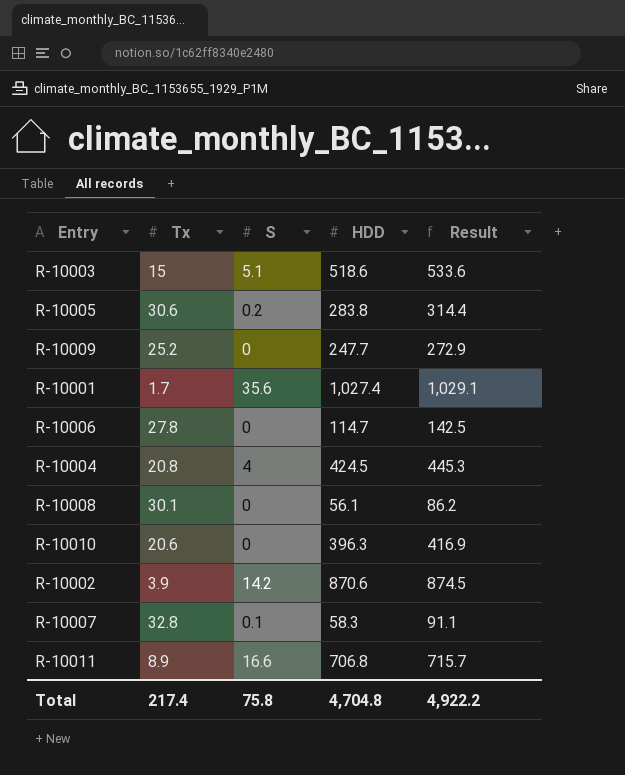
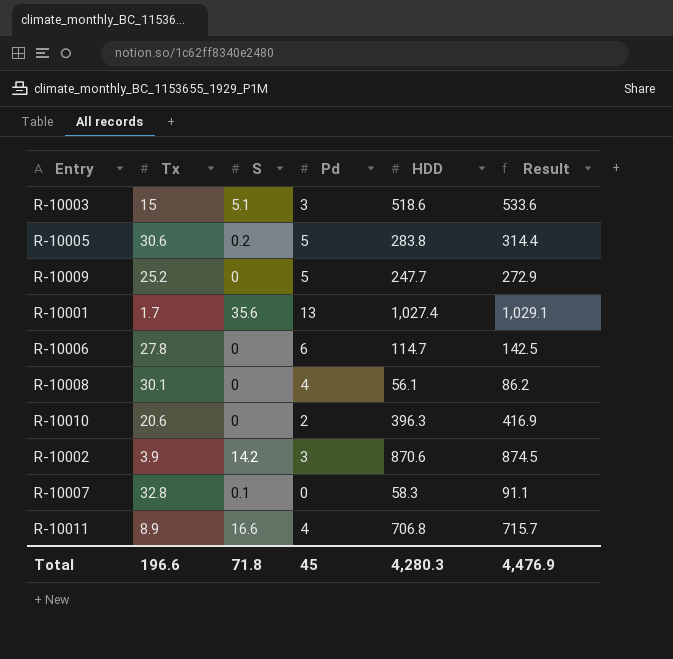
column Pd | position: none -> 4
row R-10004: 20.8 | 4 | 424.5 | 445.3 -> none
Total | Tx: 217.4 -> 196.6
Total | S: 75.8 -> 71.8
Total | HDD: 4,704.8 -> 4,280.3
Total | Result: 4,922.2 -> 4,476.9

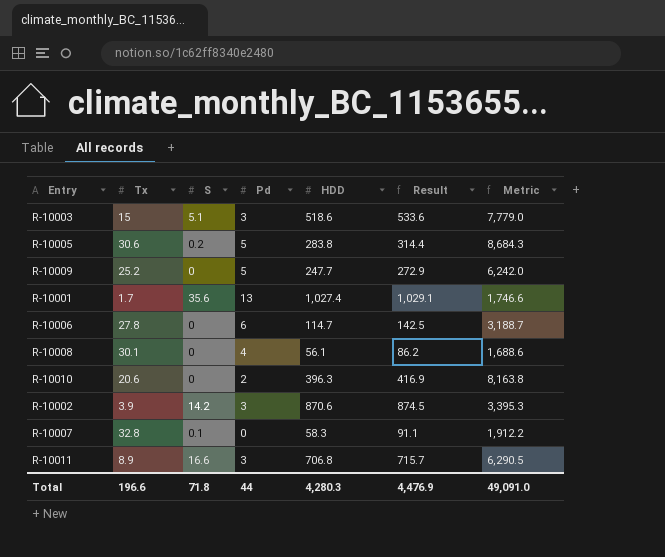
column Metric | formula: none -> [Tx] * [HDD]
R-10011 | Pd: 4 -> 3
Total | Pd: 45 -> 44

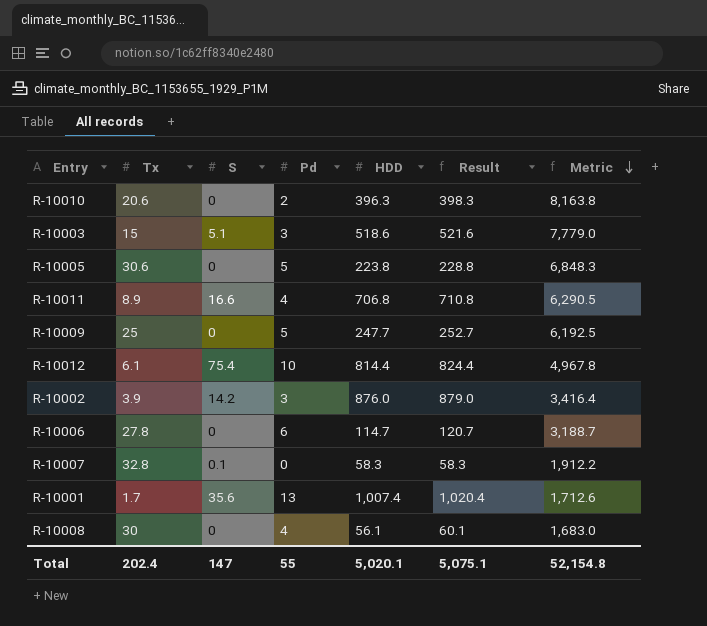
row order: none -> Metric descending
column Result | formula: [Tx] + [HDD] -> [Pd] + [HDD]
R-10005 | S: 0.2 -> 0
R-10005 | HDD: 283.8 -> 223.8
R-10005 | Metric: 8,684.3 -> 6,848.3
R-10011 | Pd: 3 -> 4
R-10009 | Tx: 25.2 -> 25
R-10009 | Metric: 6,242.0 -> 6,192.5
row R-10012: none -> 6.1 | 75.4 | 10 | 814.4 | 824.4 | 4,967.8
R-10002 | HDD: 870.6 -> 876.0
R-10002 | Metric: 3,395.3 -> 3,416.4
R-10001 | HDD: 1,027.4 -> 1,007.4
R-10001 | Metric: 1,746.6 -> 1,712.6
R-10008 | Tx: 30.1 -> 30
R-10008 | Metric: 1,688.6 -> 1,683.0
Total | Tx: 196.6 -> 202.4
Total | S: 71.8 -> 147
Total | Pd: 44 -> 55
Total | HDD: 4,280.3 -> 5,020.1
Total | Result: 4,476.9 -> 5,075.1
Total | Metric: 49,091.0 -> 52,154.8

